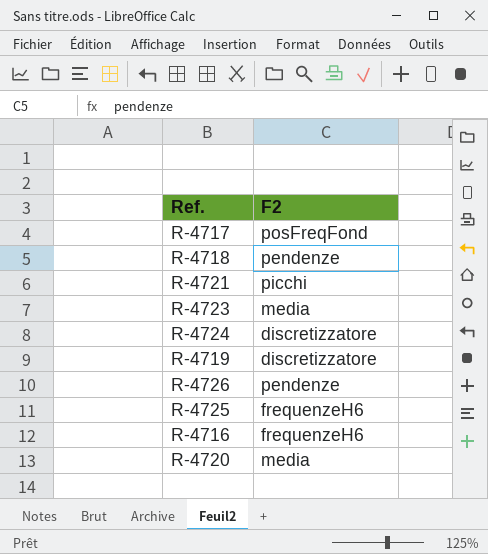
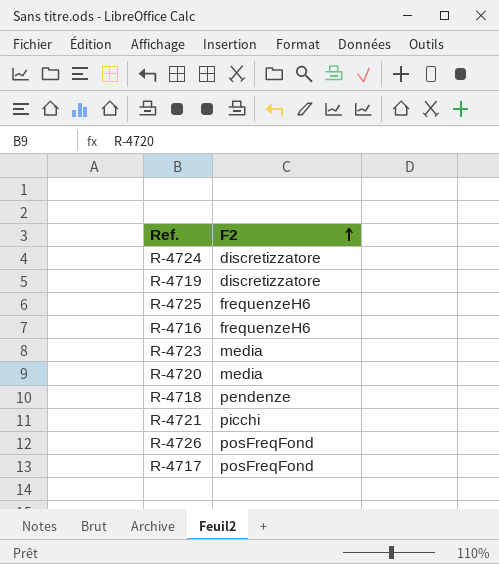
row order: none -> F2 ascending
R-4726 | F2: pendenze -> posFreqFond

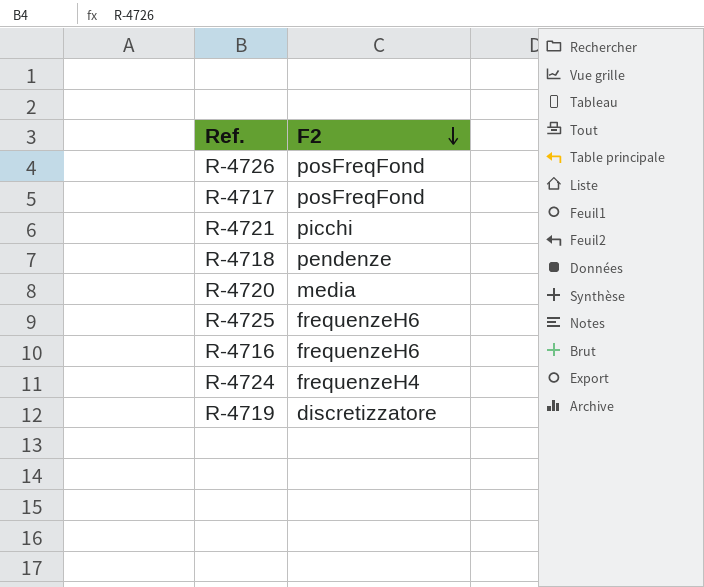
row order: F2 ascending -> F2 descending
row R-4723: media -> none
R-4724 | F2: discretizzatore -> frequenzeH4

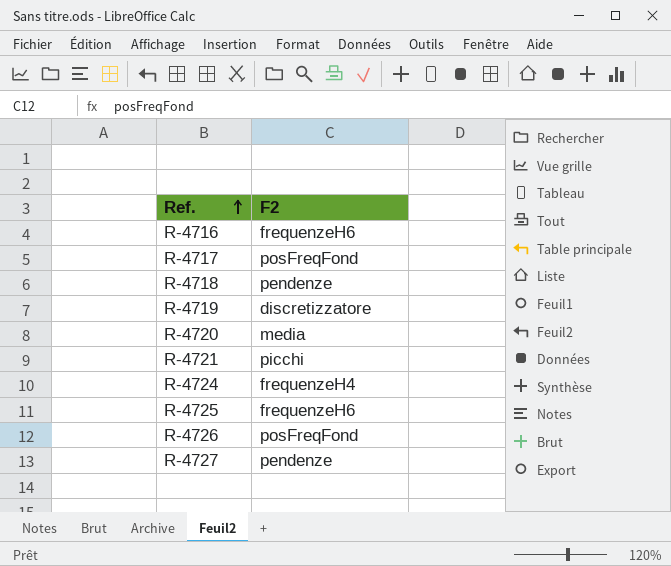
row order: F2 descending -> Ref. ascending
row R-4727: none -> pendenze

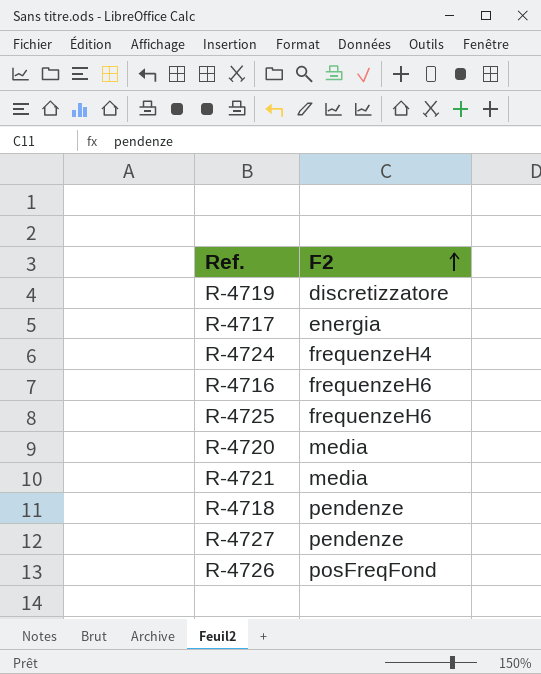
row order: Ref. ascending -> F2 ascending
R-4717 | F2: posFreqFond -> energia
R-4721 | F2: picchi -> media

